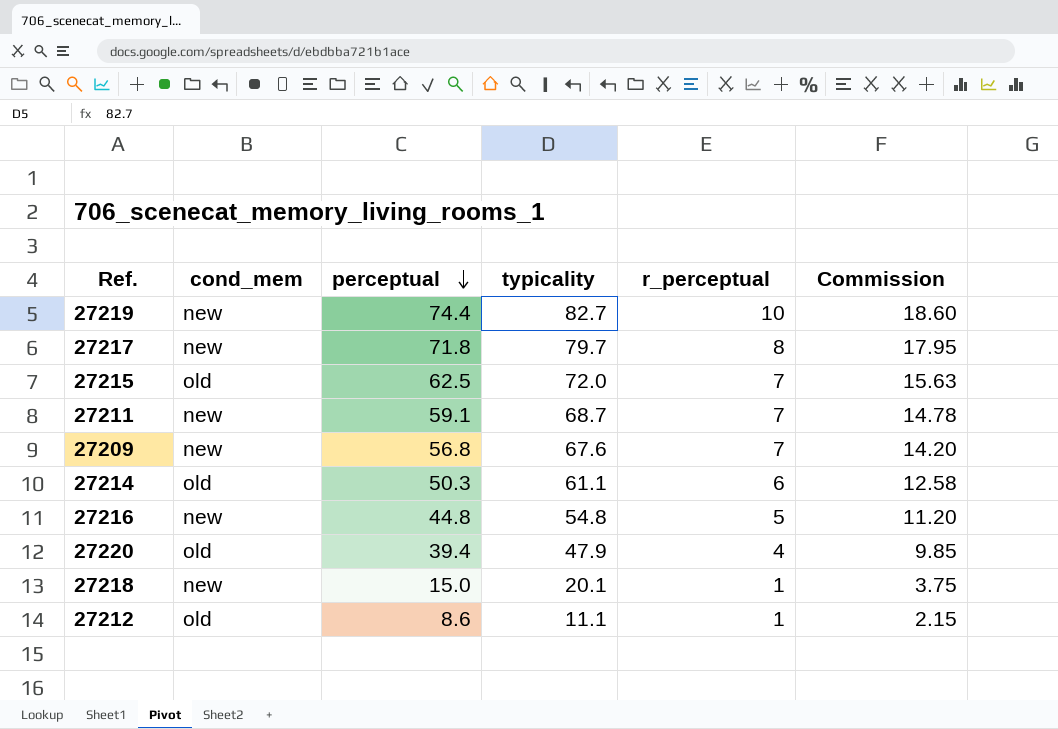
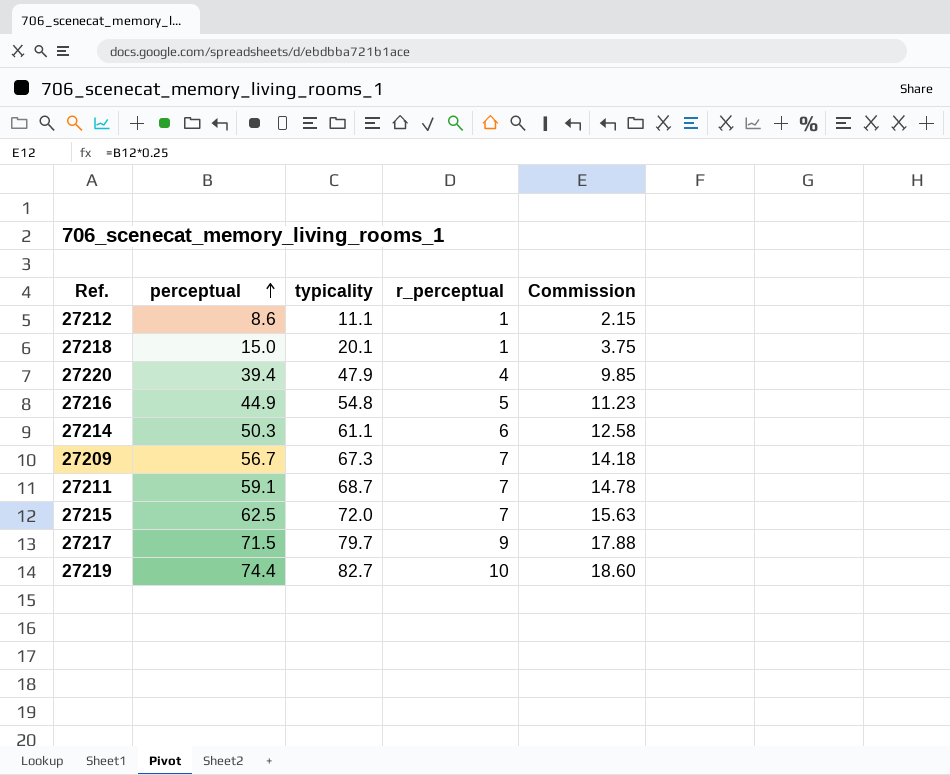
row order: perceptual descending -> perceptual ascending
column cond_mem | position: 2 -> none
27216 | perceptual: 44.8 -> 44.9
27216 | Commission: 11.20 -> 11.23
27209 | perceptual: 56.8 -> 56.7
27209 | typicality: 67.6 -> 67.3
27209 | Commission: 14.20 -> 14.18
27217 | perceptual: 71.8 -> 71.5
27217 | r_perceptual: 8 -> 9
27217 | Commission: 17.95 -> 17.88

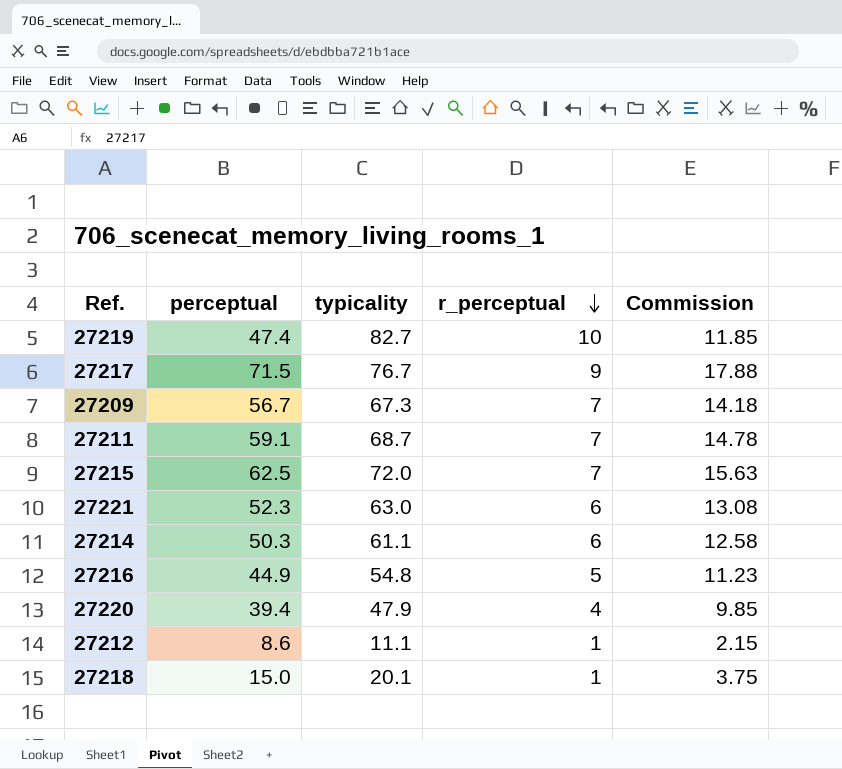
row order: perceptual ascending -> r_perceptual descending
27219 | perceptual: 74.4 -> 47.4
27219 | Commission: 18.60 -> 11.85
27217 | typicality: 79.7 -> 76.7
row 27221: none -> 52.3 | 63.0 | 6 | 13.08

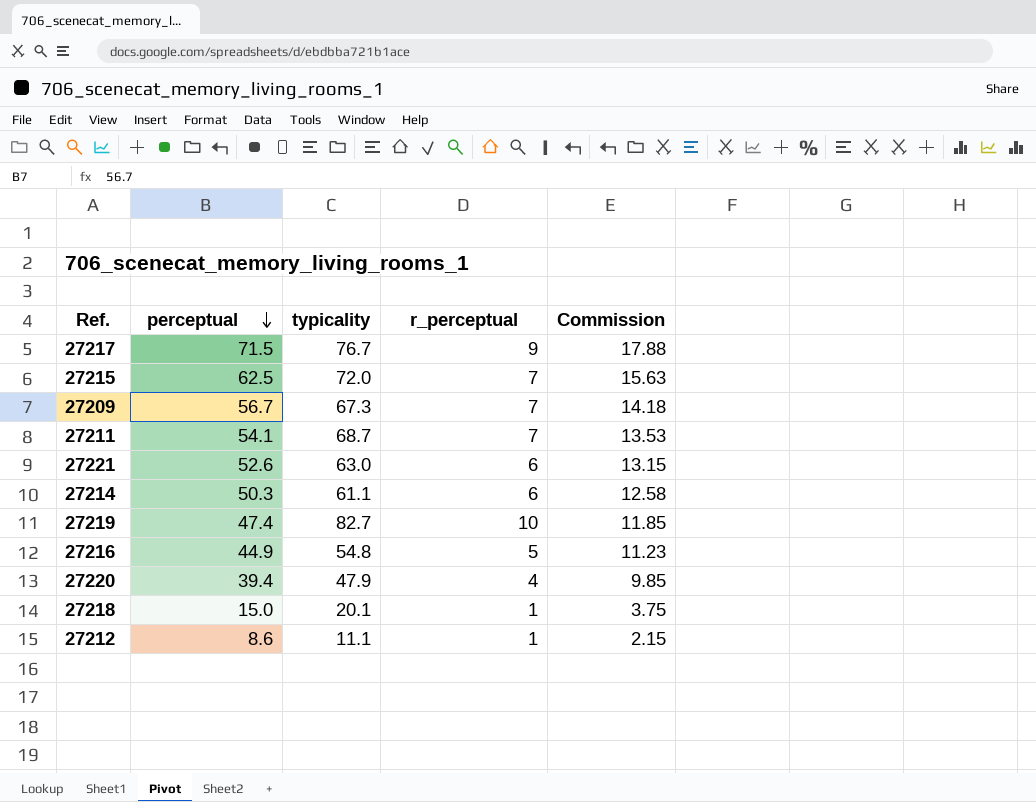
row order: r_perceptual descending -> perceptual descending
27211 | perceptual: 59.1 -> 54.1
27211 | Commission: 14.78 -> 13.53
27221 | perceptual: 52.3 -> 52.6
27221 | Commission: 13.08 -> 13.15

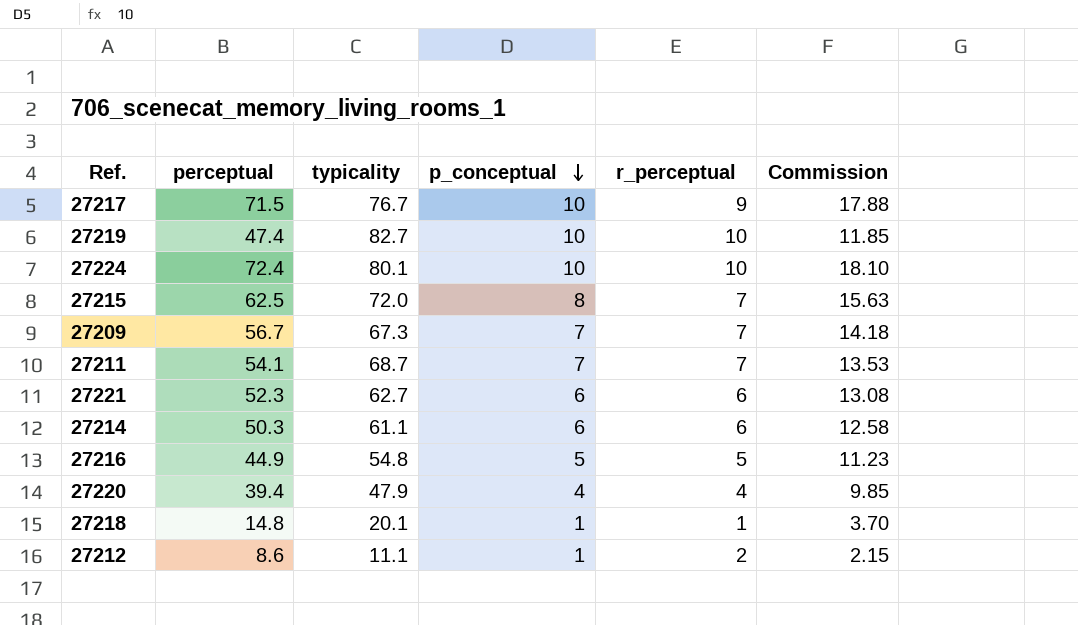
row order: perceptual descending -> p_conceptual descending
column p_conceptual | position: none -> 4
row 27224: none -> 72.4 | 80.1 | 10 | 10 | 18.10
27221 | perceptual: 52.6 -> 52.3
27221 | typicality: 63.0 -> 62.7
27221 | Commission: 13.15 -> 13.08
27218 | perceptual: 15.0 -> 14.8
27218 | Commission: 3.75 -> 3.70
27212 | r_perceptual: 1 -> 2

